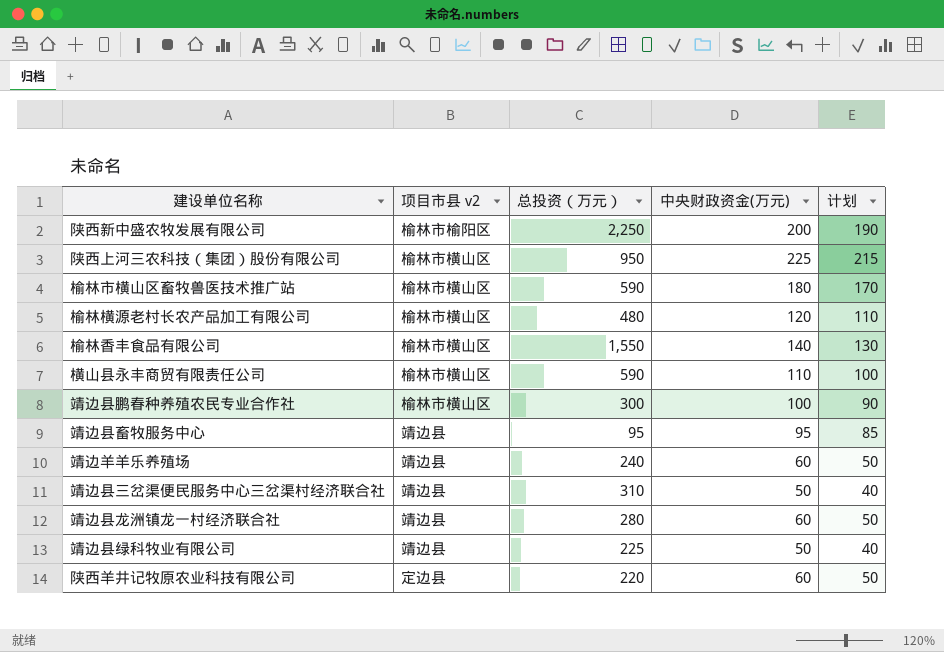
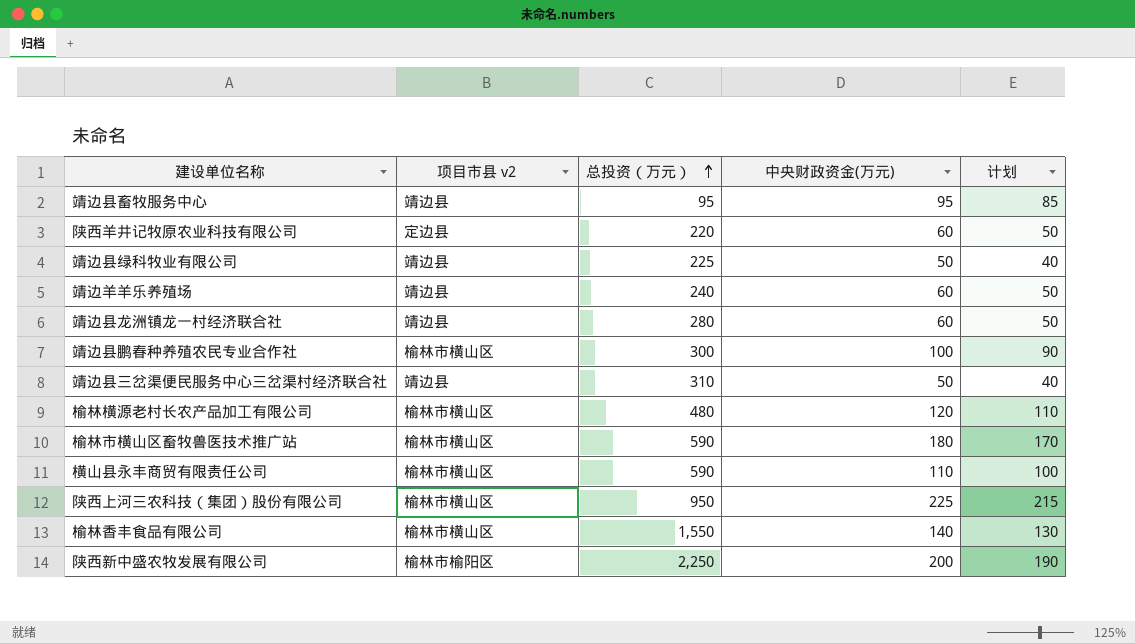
row order: none -> 总投资（万元） ascending

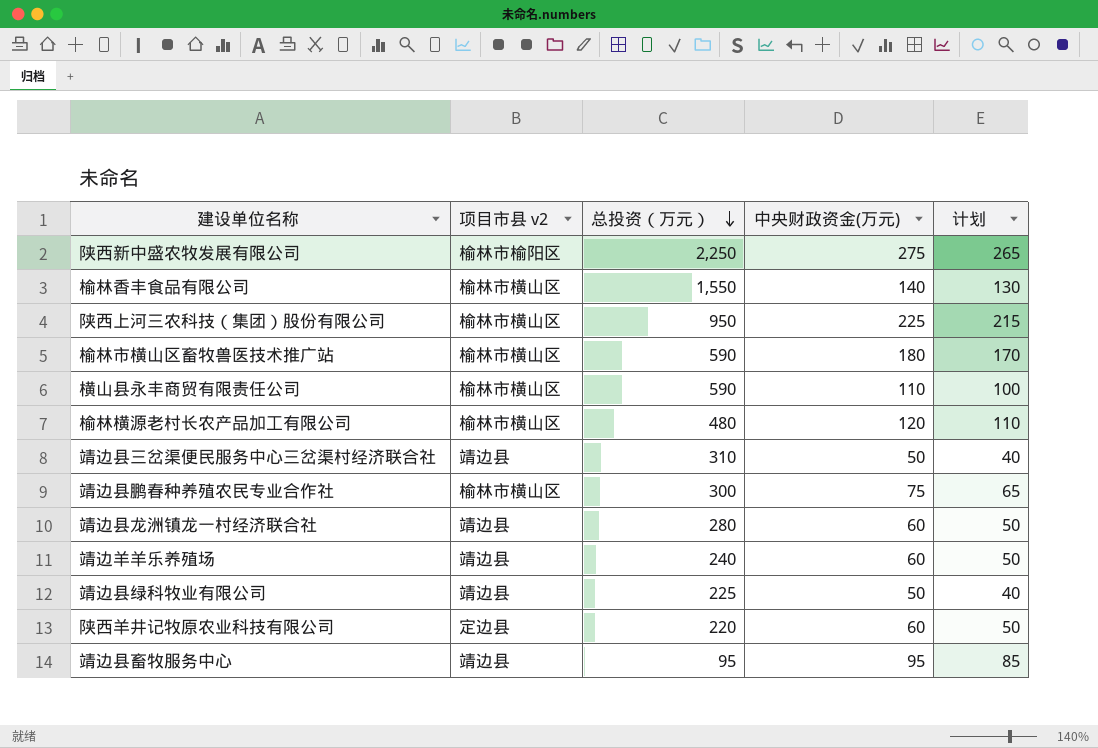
row order: 总投资（万元） ascending -> 总投资（万元） descending
陕西新中盛农牧发展有限公司 | 中央财政资金(万元): 200 -> 275
陕西新中盛农牧发展有限公司 | 计划: 190 -> 265
靖边县鹏春种养殖农民专业合作社 | 中央财政资金(万元): 100 -> 75
靖边县鹏春种养殖农民专业合作社 | 计划: 90 -> 65

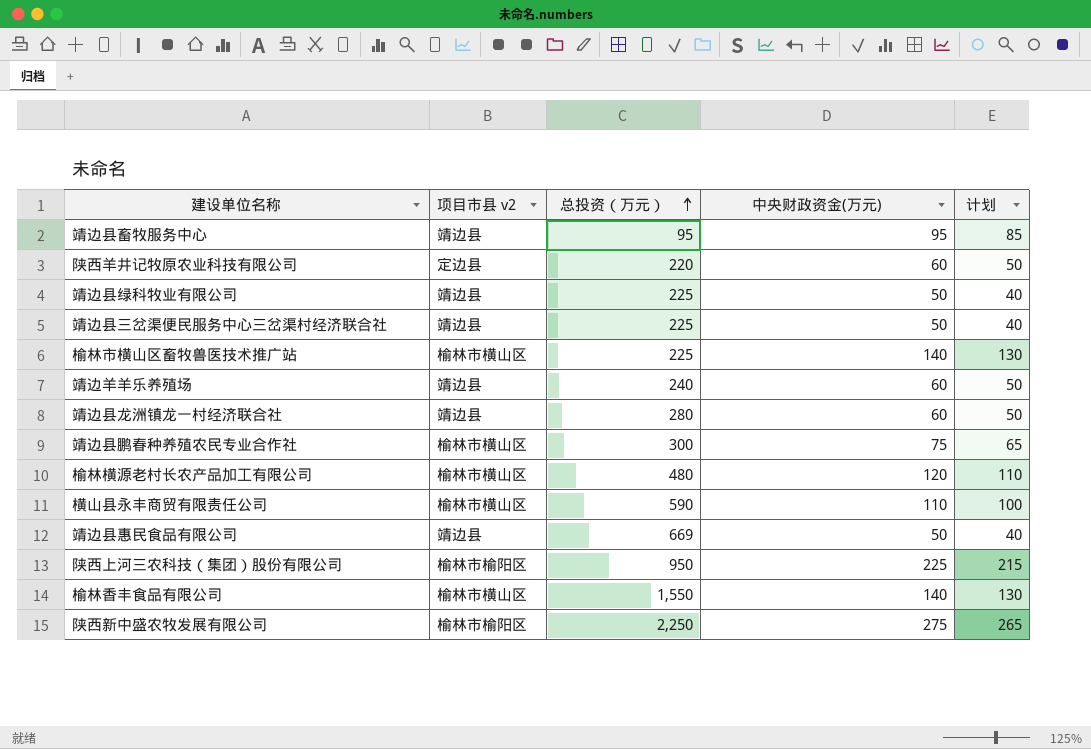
row order: 总投资（万元） descending -> 总投资（万元） ascending
靖边县三岔渠便民服务中心三岔渠村经济联合社 | 总投资（万元）: 310 -> 225
榆林市横山区畜牧兽医技术推广站 | 总投资（万元）: 590 -> 225
榆林市横山区畜牧兽医技术推广站 | 中央财政资金(万元): 180 -> 140
榆林市横山区畜牧兽医技术推广站 | 计划: 170 -> 130
row 靖边县惠民食品有限公司: none -> 靖边县 | 669 | 50 | 40
陕西上河三农科技（集团）股份有限公司 | 项目市县 v2: 榆林市横山区 -> 榆林市榆阳区

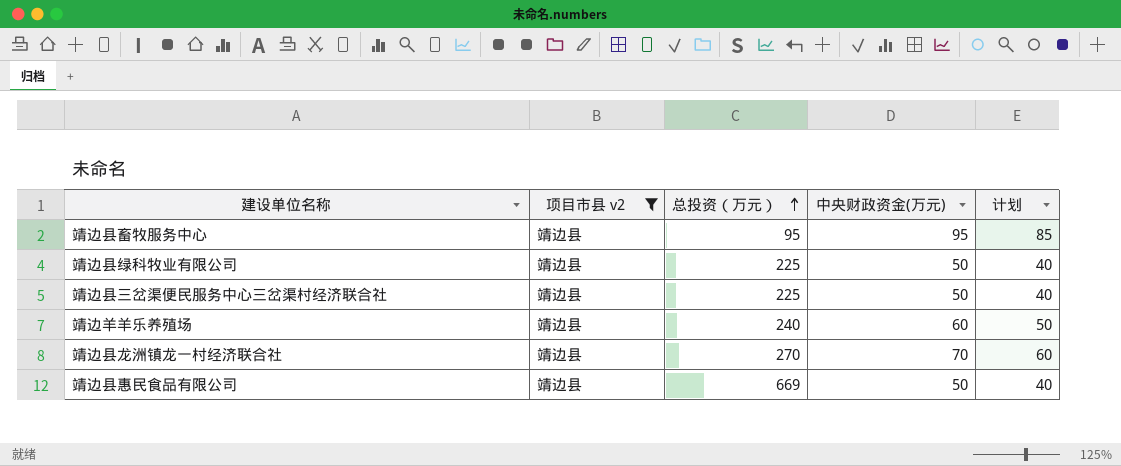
filter: none -> 项目市县 v2 = 靖边县
靖边县龙洲镇龙一村经济联合社 | 总投资（万元）: 280 -> 270
靖边县龙洲镇龙一村经济联合社 | 中央财政资金(万元): 60 -> 70
靖边县龙洲镇龙一村经济联合社 | 计划: 50 -> 60

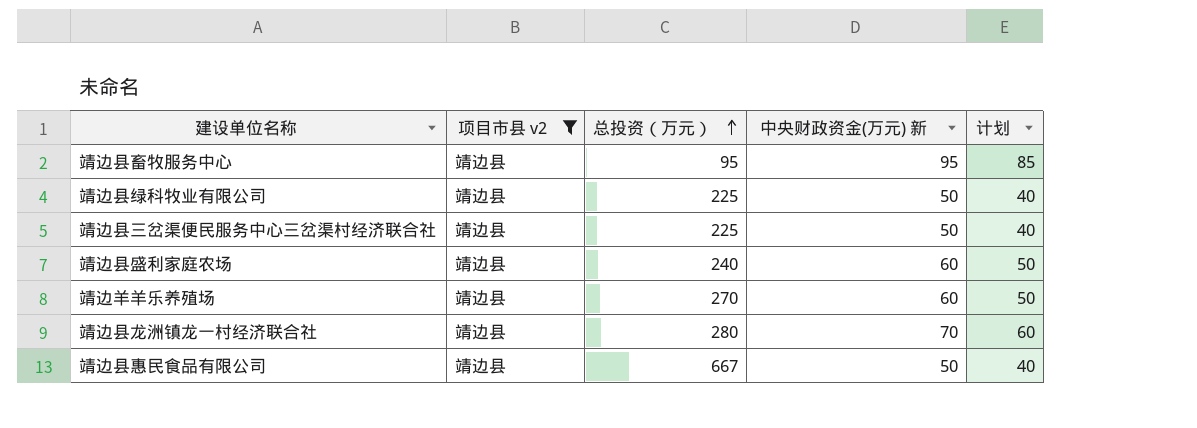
column name: 中央财政资金(万元) -> 中央财政资金(万元) 新
row 靖边县盛利家庭农场: none -> 靖边县 | 240 | 60 | 50
靖边羊羊乐养殖场 | 总投资（万元）: 240 -> 270
靖边县龙洲镇龙一村经济联合社 | 总投资（万元）: 270 -> 280
靖边县惠民食品有限公司 | 总投资（万元）: 669 -> 667

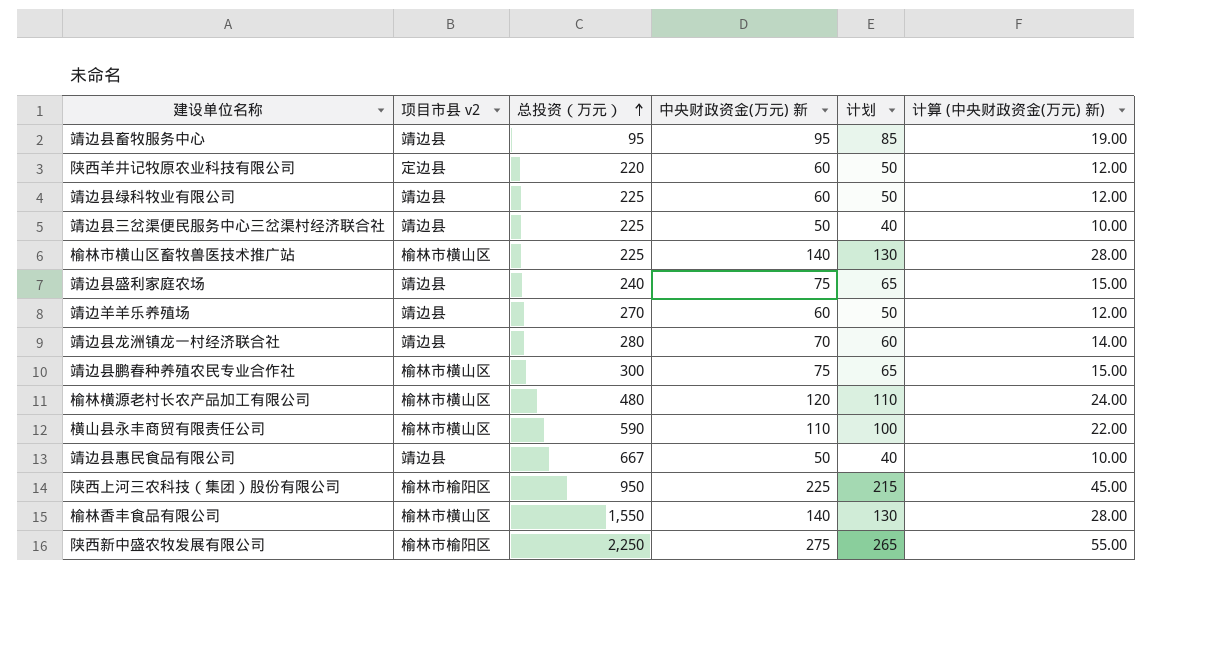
filter: 项目市县 v2 = 靖边县 -> none
column 计算 (中央财政资金(万元) 新) | formula: none -> [中央财政资金(万元) 新] * 0.2
靖边县绿科牧业有限公司 | 中央财政资金(万元) 新: 50 -> 60
靖边县绿科牧业有限公司 | 计划: 40 -> 50
靖边县盛利家庭农场 | 中央财政资金(万元) 新: 60 -> 75
靖边县盛利家庭农场 | 计划: 50 -> 65

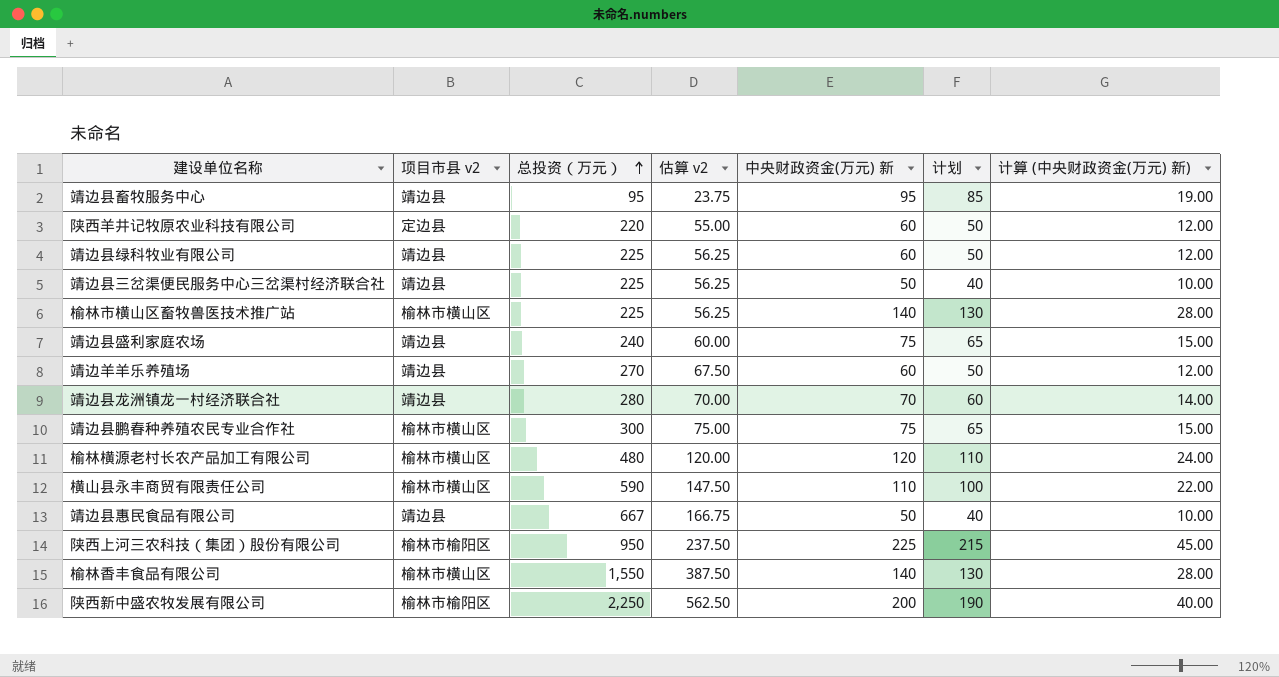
column 估算 v2 | formula: none -> [总投资（万元）] * 0.25
陕西新中盛农牧发展有限公司 | 中央财政资金(万元) 新: 275 -> 200
陕西新中盛农牧发展有限公司 | 计划: 265 -> 190
陕西新中盛农牧发展有限公司 | 计算 (中央财政资金(万元) 新): 55.00 -> 40.00

